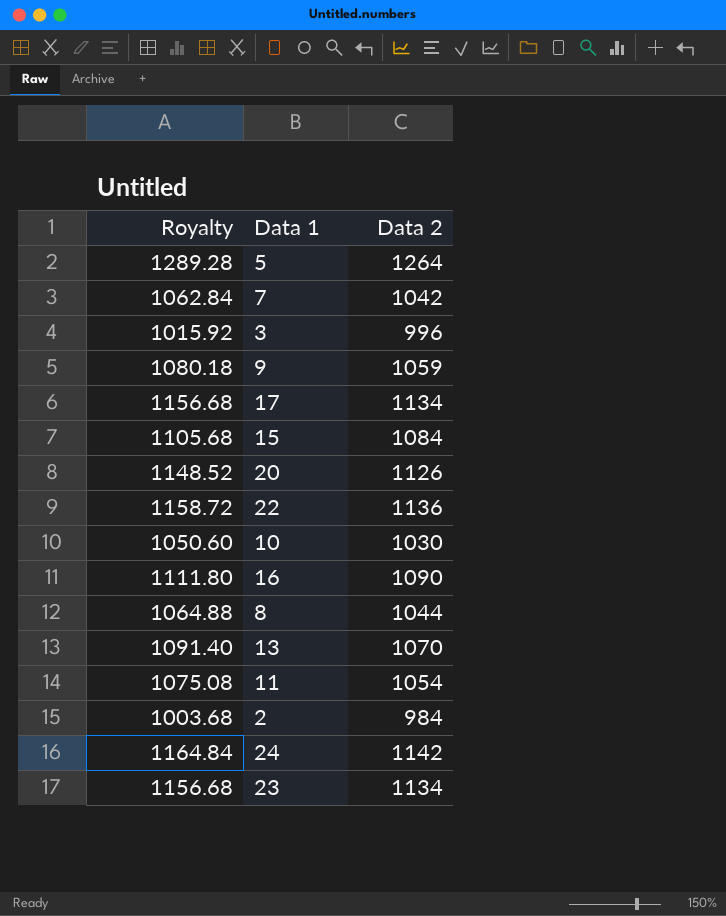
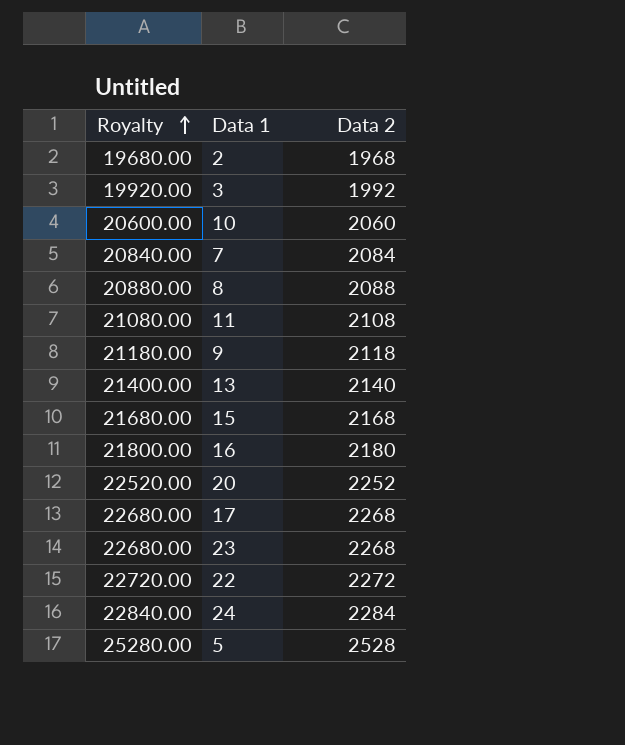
row order: none -> Royalty ascending
column Royalty | formula: [Data 2] * 1.02 -> [Data 2] * 10
2 | Data 2: 984 -> 1968
3 | Data 2: 996 -> 1992
10 | Data 2: 1030 -> 2060
7 | Data 2: 1042 -> 2084
8 | Data 2: 1044 -> 2088
11 | Data 2: 1054 -> 2108
9 | Data 2: 1059 -> 2118
13 | Data 2: 1070 -> 2140
15 | Data 2: 1084 -> 2168
16 | Data 2: 1090 -> 2180
20 | Data 2: 1126 -> 2252
17 | Data 2: 1134 -> 2268
23 | Data 2: 1134 -> 2268
22 | Data 2: 1136 -> 2272
24 | Data 2: 1142 -> 2284
5 | Data 2: 1264 -> 2528

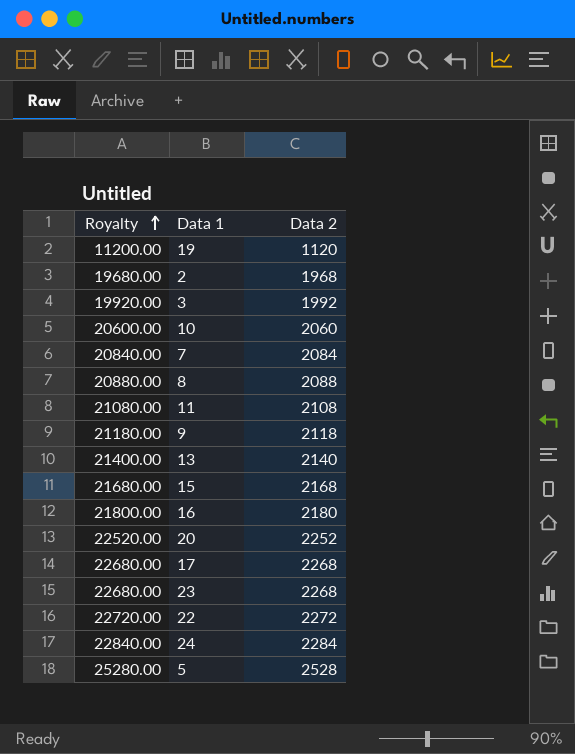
row 19: none -> 11200.00 | 1120

